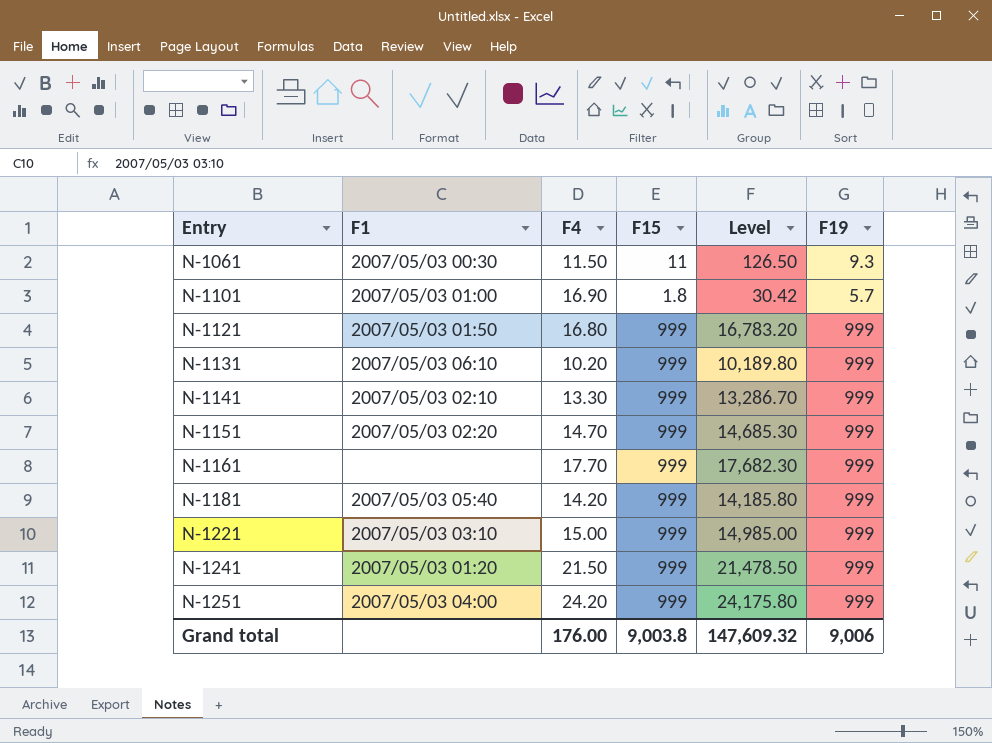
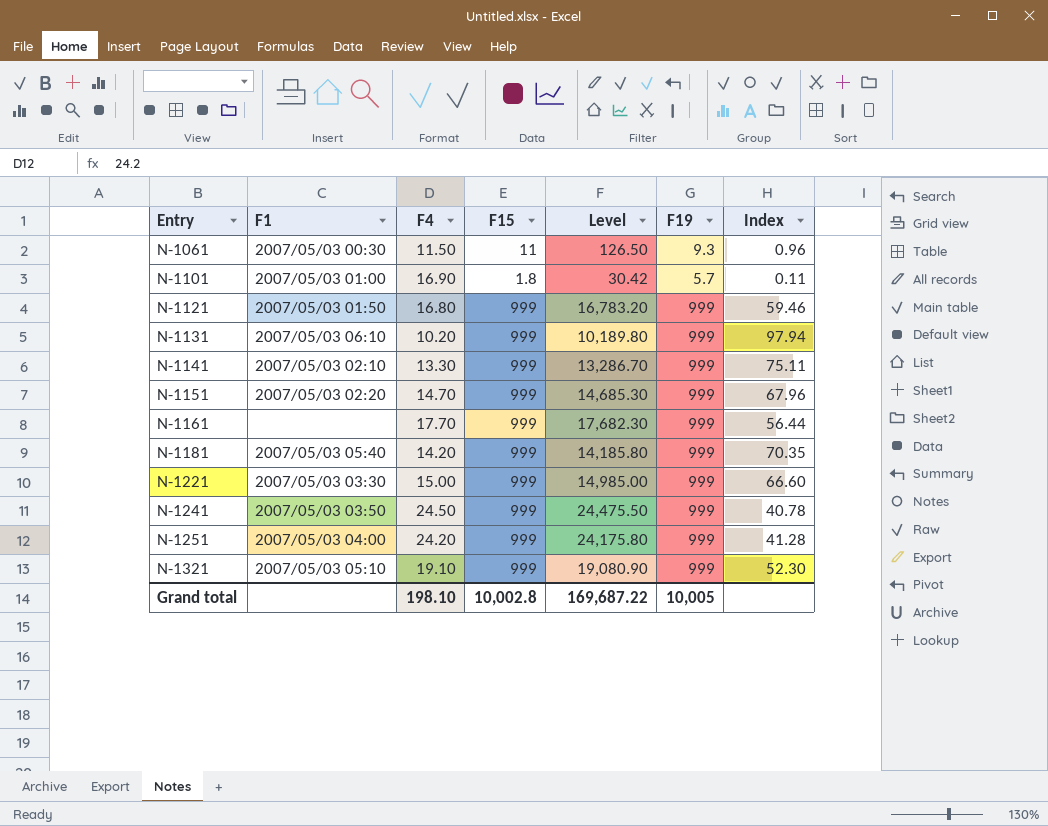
column Index | formula: none -> [F15] / [F4]
N-1221 | F1: 2007/05/03 03:10 -> 2007/05/03 03:30
N-1241 | F1: 2007/05/03 01:20 -> 2007/05/03 03:50
N-1241 | F4: 21.50 -> 24.50
N-1241 | Level: 21,478.50 -> 24,475.50
row N-1321: none -> 2007/05/03 05:10 | 19.10 | 999 | 19,080.90 | 999 | 52.30
Grand total | F4: 176.00 -> 198.10
Grand total | F15: 9,003.8 -> 10,002.8
Grand total | Level: 147,609.32 -> 169,687.22
Grand total | F19: 9,006 -> 10,005

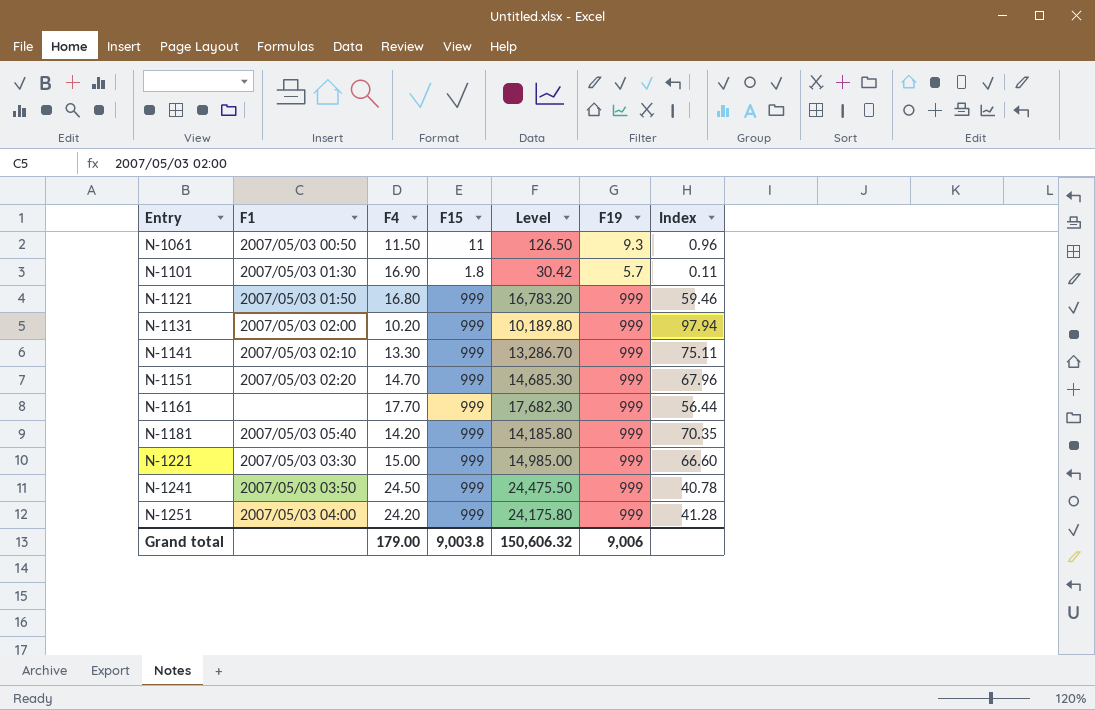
row N-1321: 2007/05/03 05:10 | 19.10 | 999 | 19,080.90 | 999 | 52.30 -> none
N-1061 | F1: 2007/05/03 00:30 -> 2007/05/03 00:50
N-1101 | F1: 2007/05/03 01:00 -> 2007/05/03 01:30
N-1131 | F1: 2007/05/03 06:10 -> 2007/05/03 02:00
Grand total | F4: 198.10 -> 179.00
Grand total | F15: 10,002.8 -> 9,003.8
Grand total | Level: 169,687.22 -> 150,606.32
Grand total | F19: 10,005 -> 9,006

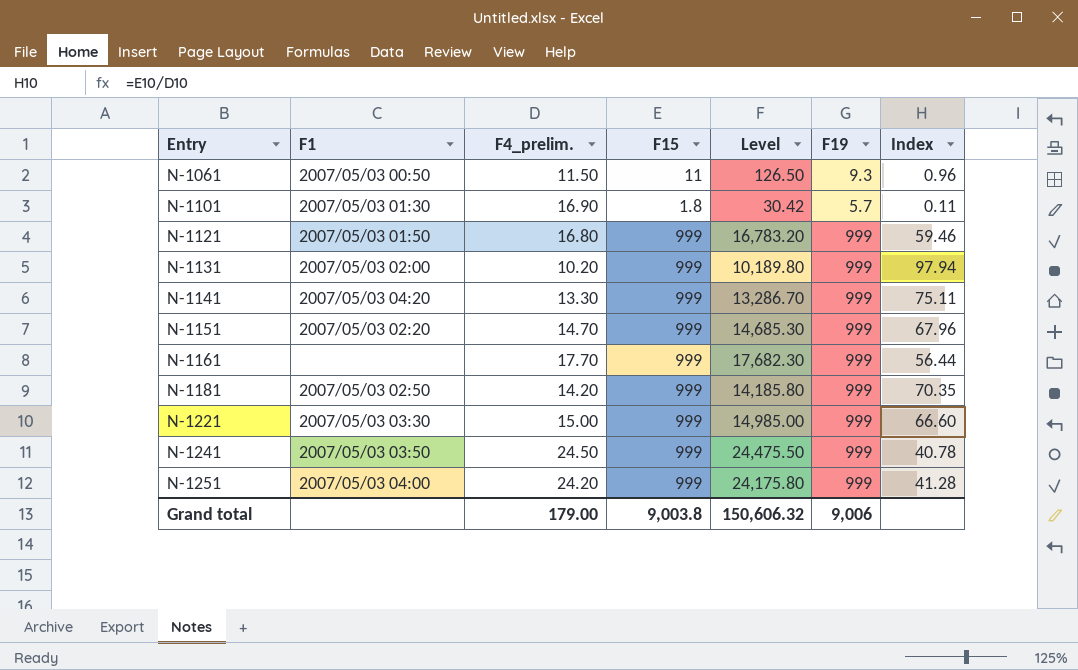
column name: F4 -> F4_prelim.
N-1141 | F1: 2007/05/03 02:10 -> 2007/05/03 04:20
N-1181 | F1: 2007/05/03 05:40 -> 2007/05/03 02:50

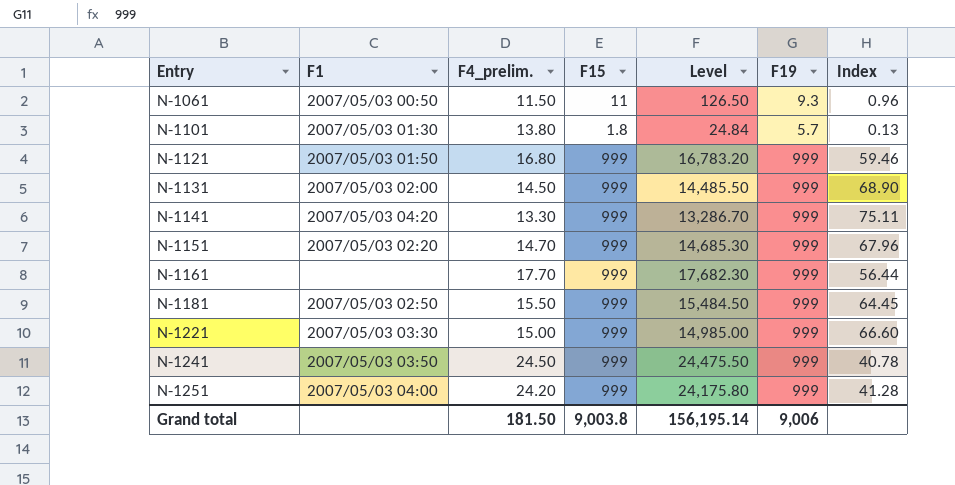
N-1101 | F4_prelim.: 16.90 -> 13.80
N-1101 | Level: 30.42 -> 24.84
N-1101 | Index: 0.11 -> 0.13
N-1131 | F4_prelim.: 10.20 -> 14.50
N-1131 | Level: 10,189.80 -> 14,485.50
N-1131 | Index: 97.94 -> 68.90
N-1181 | F4_prelim.: 14.20 -> 15.50
N-1181 | Level: 14,185.80 -> 15,484.50
N-1181 | Index: 70.35 -> 64.45
Grand total | F4_prelim.: 179.00 -> 181.50
Grand total | Level: 150,606.32 -> 156,195.14

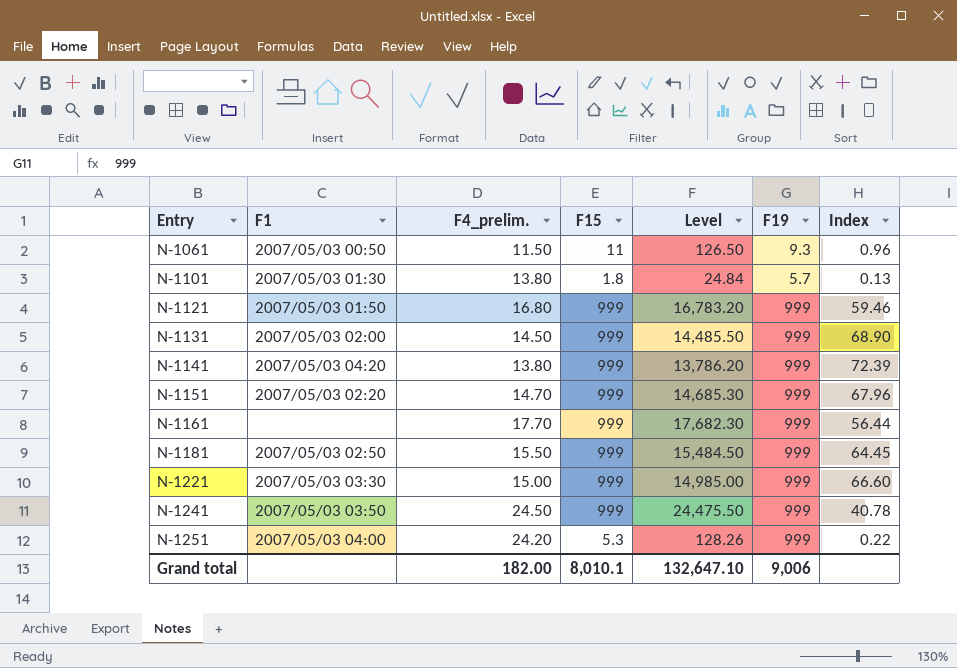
N-1141 | F4_prelim.: 13.30 -> 13.80
N-1141 | Level: 13,286.70 -> 13,786.20
N-1141 | Index: 75.11 -> 72.39
N-1251 | F15: 999 -> 5.3
N-1251 | Level: 24,175.80 -> 128.26
N-1251 | Index: 41.28 -> 0.22
Grand total | F4_prelim.: 181.50 -> 182.00
Grand total | F15: 9,003.8 -> 8,010.1
Grand total | Level: 156,195.14 -> 132,647.10

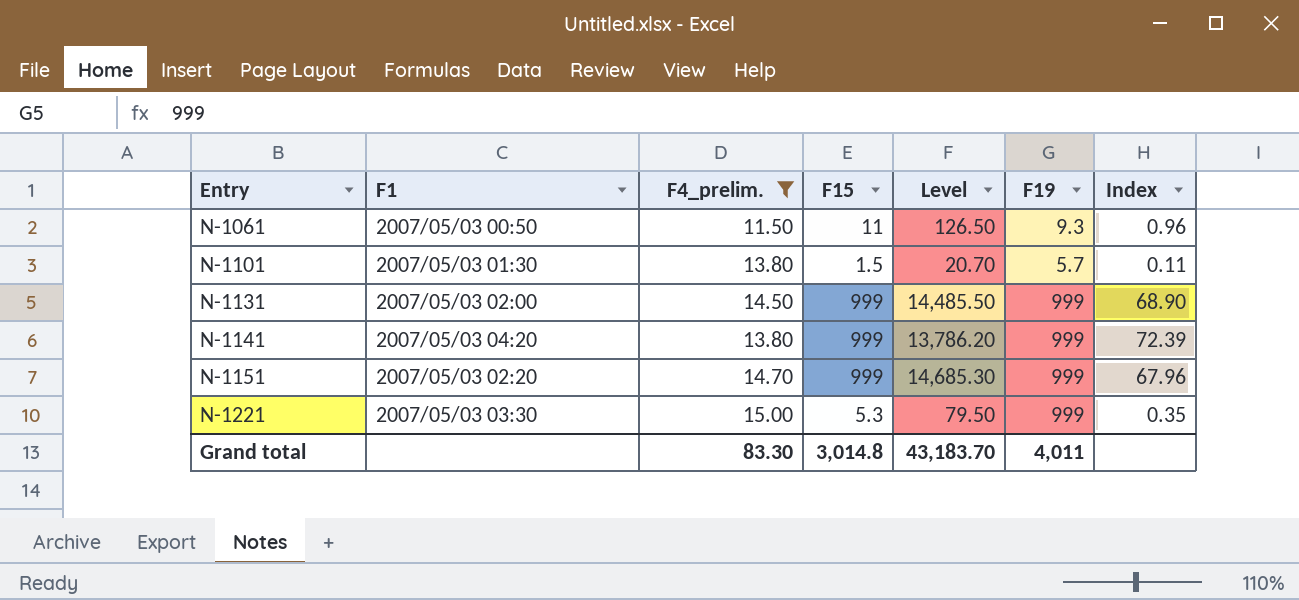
filter: none -> F4_prelim. <= 15.00
N-1101 | F15: 1.8 -> 1.5
N-1101 | Level: 24.84 -> 20.70
N-1101 | Index: 0.13 -> 0.11
N-1221 | F15: 999 -> 5.3
N-1221 | Level: 14,985.00 -> 79.50
N-1221 | Index: 66.60 -> 0.35
Grand total | F4_prelim.: 182.00 -> 83.30
Grand total | F15: 8,010.1 -> 3,014.8
Grand total | Level: 132,647.10 -> 43,183.70
Grand total | F19: 9,006 -> 4,011

